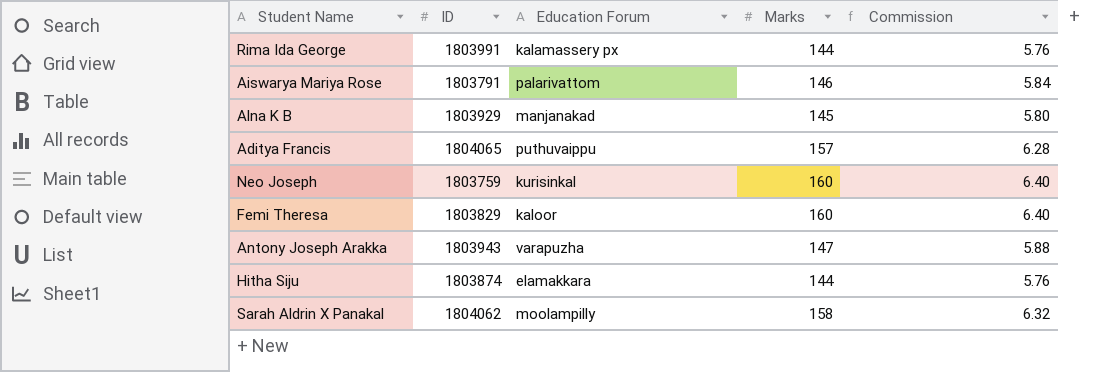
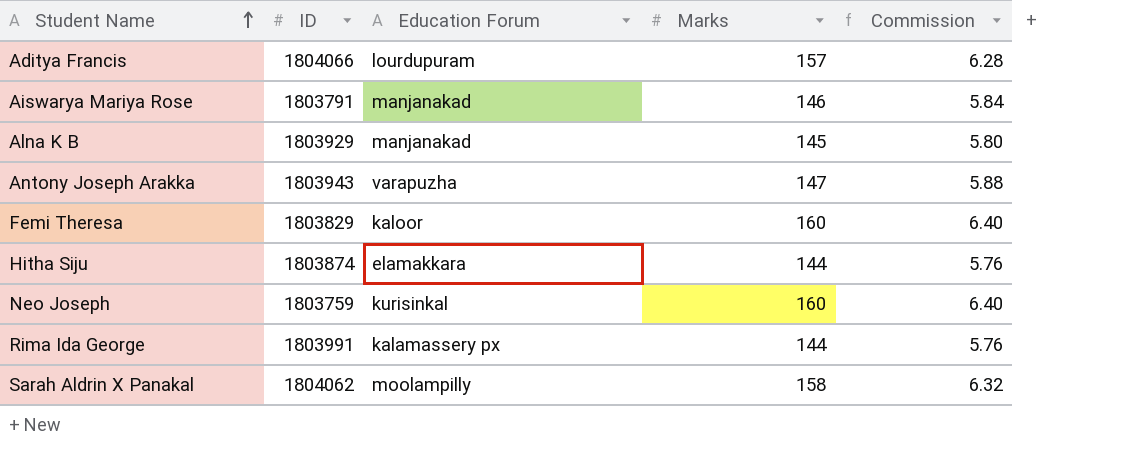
row order: none -> Student Name ascending
Aditya Francis | ID: 1804065 -> 1804066
Aditya Francis | Education Forum: puthuvaippu -> lourdupuram
Aiswarya Mariya Rose | Education Forum: palarivattom -> manjanakad

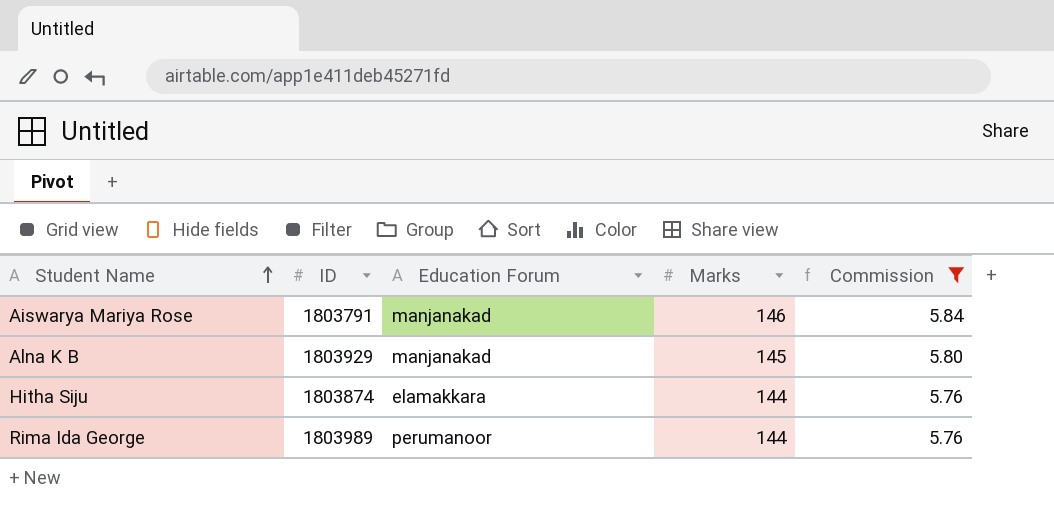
filter: none -> Commission <= 5.84
Rima Ida George | ID: 1803991 -> 1803989
Rima Ida George | Education Forum: kalamassery px -> perumanoor

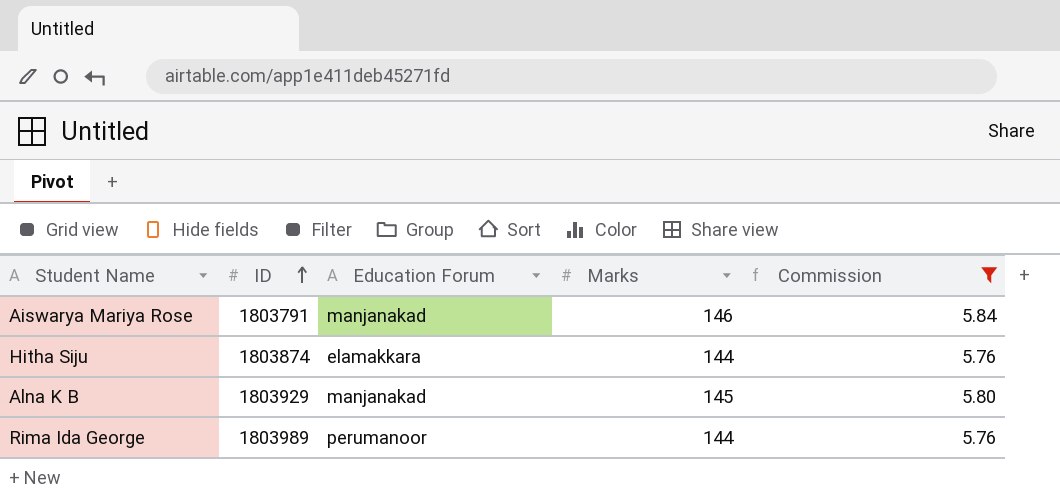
row order: Student Name ascending -> ID ascending

